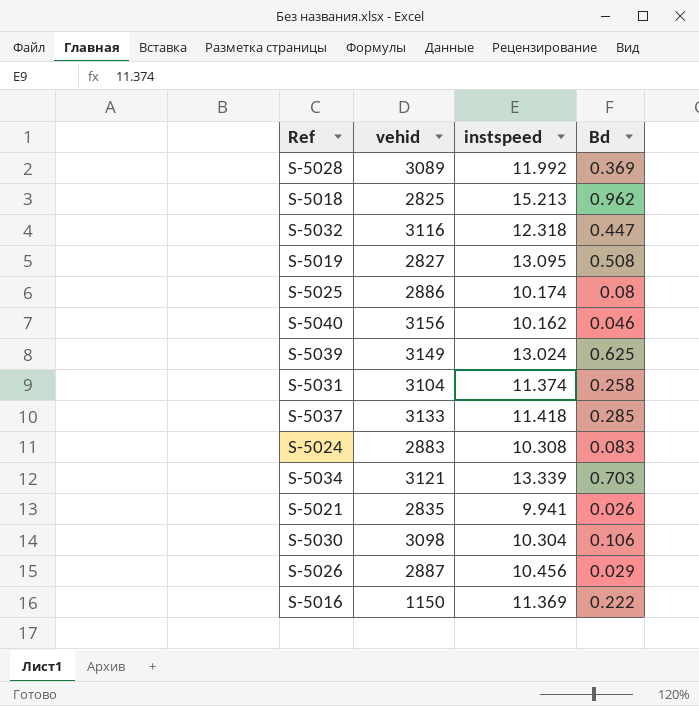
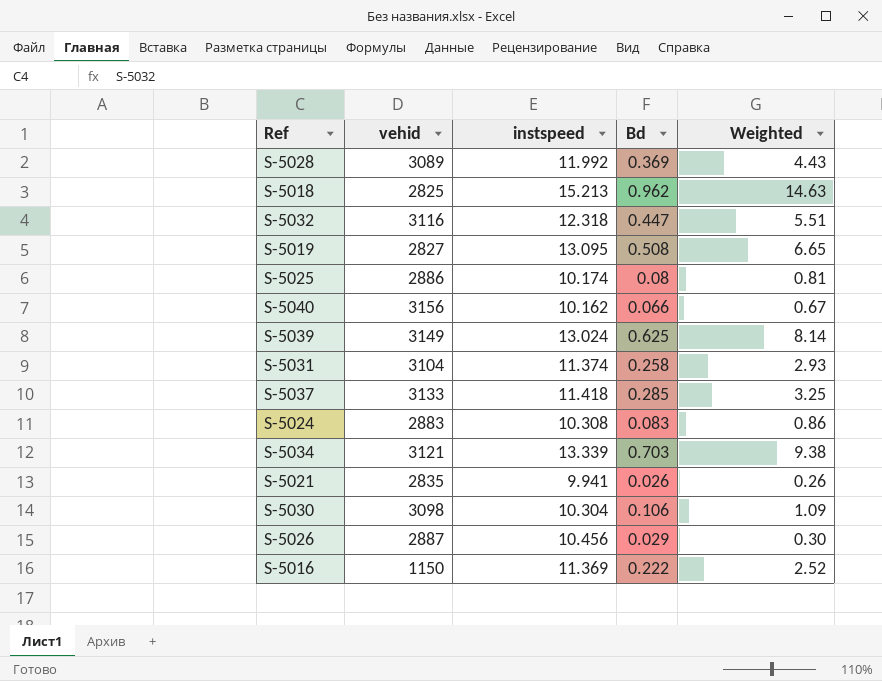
column Weighted | formula: none -> [instspeed] * [Bd]
S-5040 | Bd: 0.046 -> 0.066

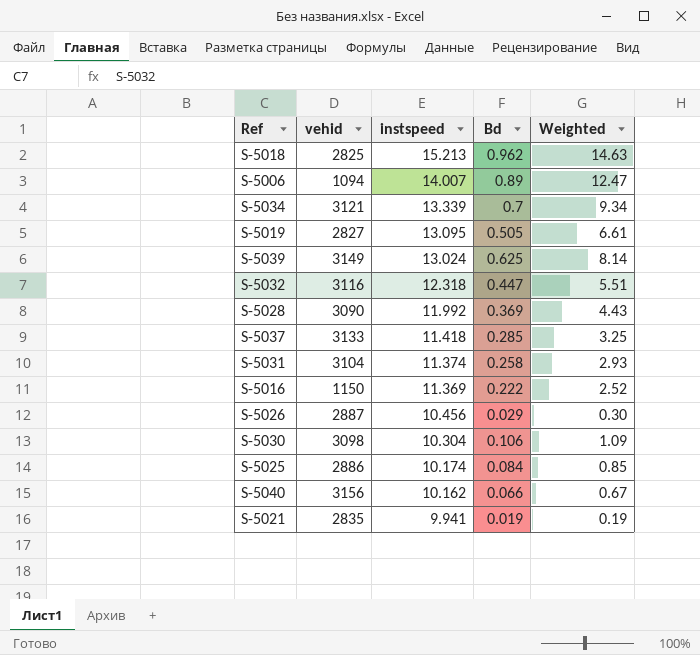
row order: none -> instspeed descending
row S-5024: 2883 | 10.308 | 0.083 | 0.86 -> none
row S-5006: none -> 1094 | 14.007 | 0.89 | 12.47
S-5034 | Bd: 0.703 -> 0.7
S-5034 | Weighted: 9.38 -> 9.34
S-5019 | Bd: 0.508 -> 0.505
S-5019 | Weighted: 6.65 -> 6.61
S-5028 | vehid: 3089 -> 3090
S-5025 | Bd: 0.08 -> 0.084
S-5025 | Weighted: 0.81 -> 0.85
S-5021 | Bd: 0.026 -> 0.019
S-5021 | Weighted: 0.26 -> 0.19

